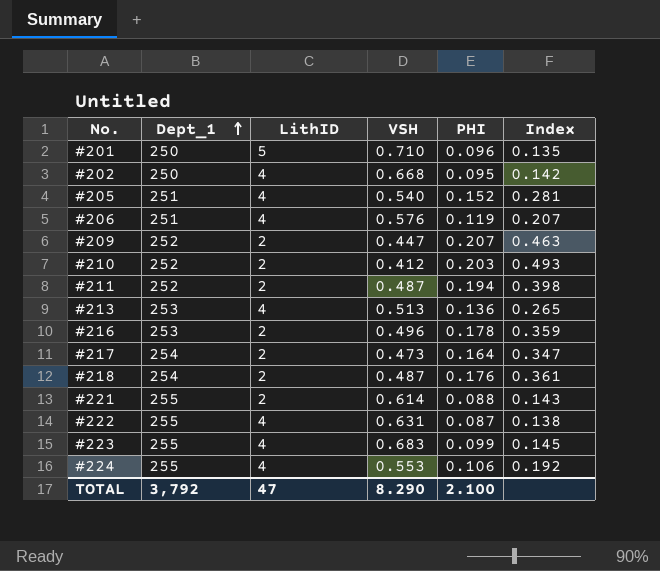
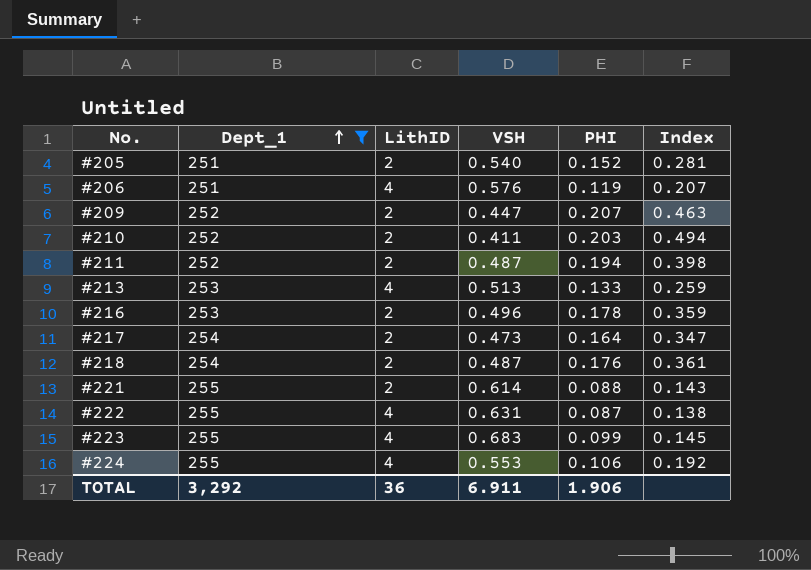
filter: none -> Dept_1 != 250
#205 | LithID: 4 -> 2
#210 | VSH: 0.412 -> 0.411
#210 | Index: 0.493 -> 0.494
#213 | PHI: 0.136 -> 0.133
#213 | Index: 0.265 -> 0.259
TOTAL | Dept_1: 3,792 -> 3,292
TOTAL | LithID: 47 -> 36
TOTAL | VSH: 8.290 -> 6.911
TOTAL | PHI: 2.100 -> 1.906

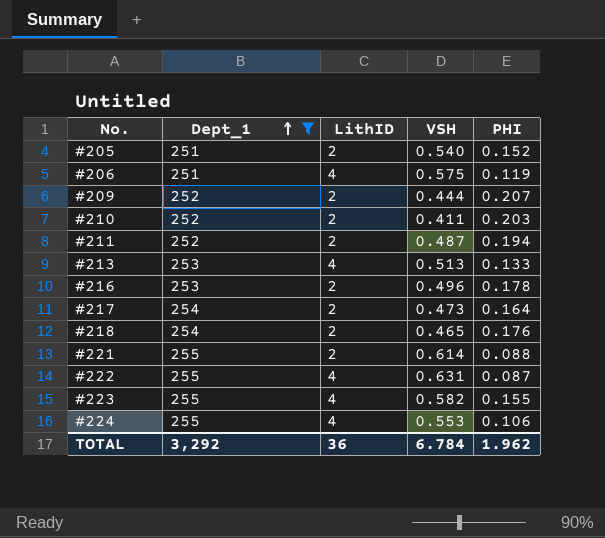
column Index | formula: [PHI] / [VSH] -> none
#206 | VSH: 0.576 -> 0.575
#209 | VSH: 0.447 -> 0.444
#218 | VSH: 0.487 -> 0.465
#223 | VSH: 0.683 -> 0.582
#223 | PHI: 0.099 -> 0.155
TOTAL | VSH: 6.911 -> 6.784
TOTAL | PHI: 1.906 -> 1.962

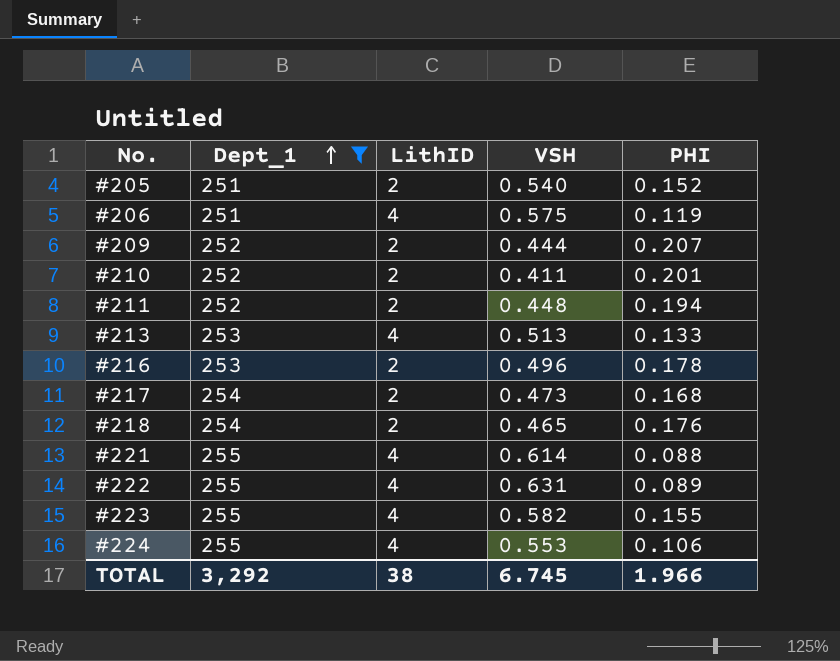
#210 | PHI: 0.203 -> 0.201
#211 | VSH: 0.487 -> 0.448
#217 | PHI: 0.164 -> 0.168
#221 | LithID: 2 -> 4
#222 | PHI: 0.087 -> 0.089
TOTAL | LithID: 36 -> 38
TOTAL | VSH: 6.784 -> 6.745
TOTAL | PHI: 1.962 -> 1.966

